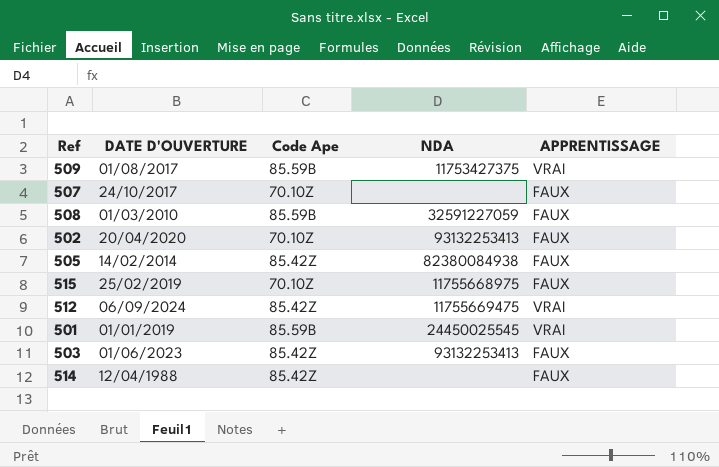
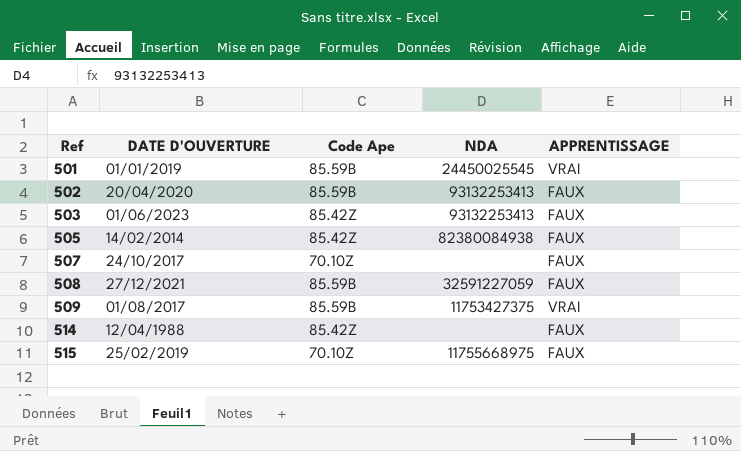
row order: none -> Ref ascending
row 512: 06/09/2024 | 85.42Z | 11755669475 | VRAI -> none
502 | Code Ape: 70.10Z -> 85.59B
508 | DATE D'OUVERTURE: 01/03/2010 -> 27/12/2021

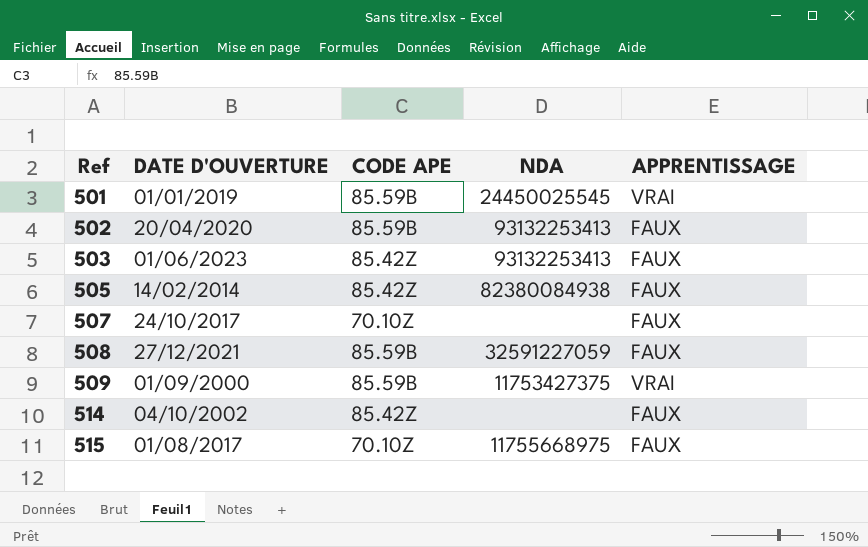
column name: Code Ape -> CODE APE
509 | DATE D'OUVERTURE: 01/08/2017 -> 01/09/2000
514 | DATE D'OUVERTURE: 12/04/1988 -> 04/10/2002
515 | DATE D'OUVERTURE: 25/02/2019 -> 01/08/2017

